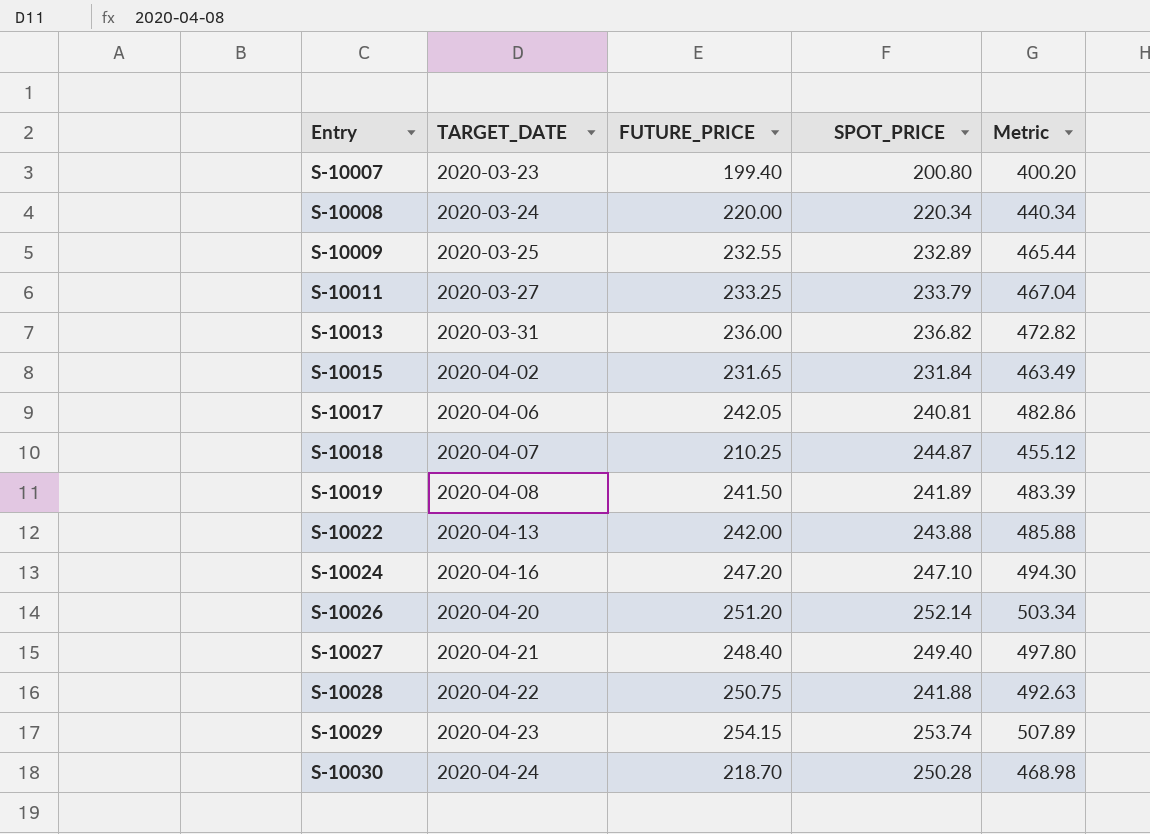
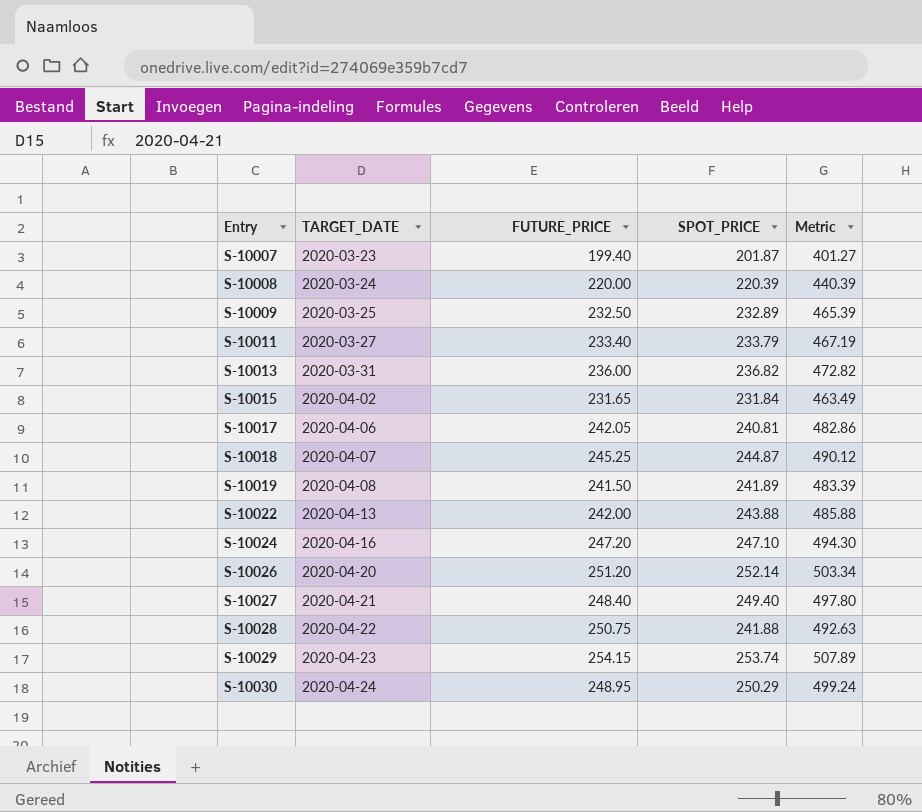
S-10007 | SPOT_PRICE: 200.80 -> 201.87
S-10007 | Metric: 400.20 -> 401.27
S-10008 | SPOT_PRICE: 220.34 -> 220.39
S-10008 | Metric: 440.34 -> 440.39
S-10009 | FUTURE_PRICE: 232.55 -> 232.50
S-10009 | Metric: 465.44 -> 465.39
S-10011 | FUTURE_PRICE: 233.25 -> 233.40
S-10011 | Metric: 467.04 -> 467.19
S-10018 | FUTURE_PRICE: 210.25 -> 245.25
S-10018 | Metric: 455.12 -> 490.12
S-10030 | FUTURE_PRICE: 218.70 -> 248.95
S-10030 | SPOT_PRICE: 250.28 -> 250.29
S-10030 | Metric: 468.98 -> 499.24

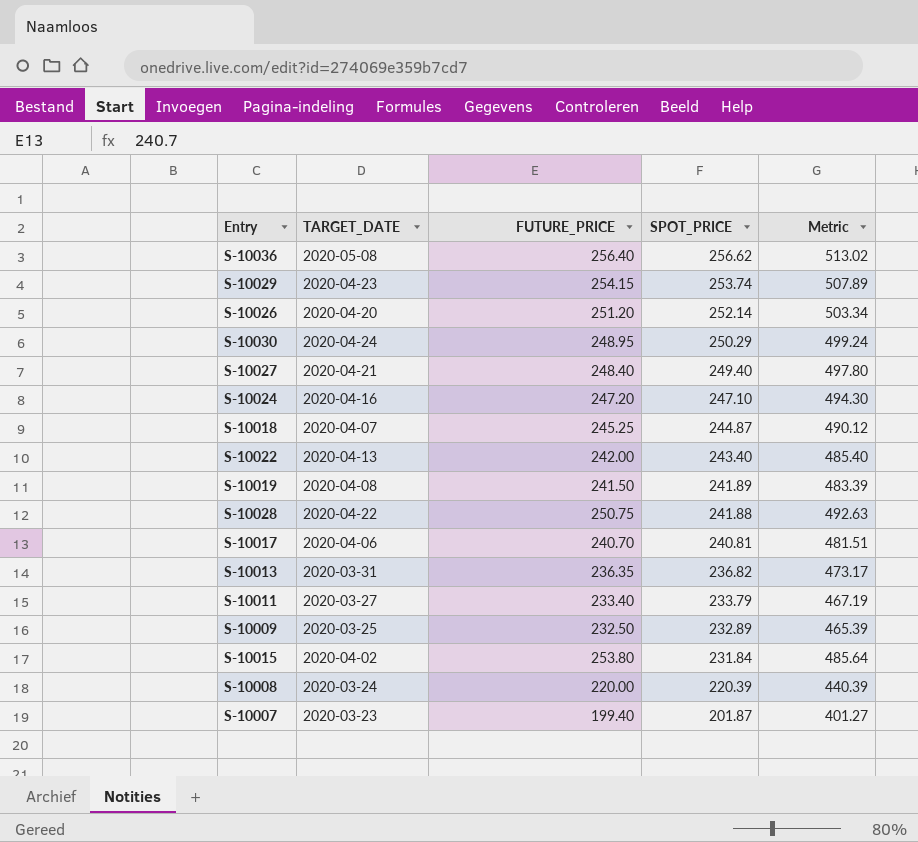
row order: Entry ascending -> SPOT_PRICE descending
row S-10036: none -> 2020-05-08 | 256.40 | 256.62 | 513.02
S-10022 | SPOT_PRICE: 243.88 -> 243.40
S-10022 | Metric: 485.88 -> 485.40
S-10017 | FUTURE_PRICE: 242.05 -> 240.70
S-10017 | Metric: 482.86 -> 481.51
S-10013 | FUTURE_PRICE: 236.00 -> 236.35
S-10013 | Metric: 472.82 -> 473.17
S-10015 | FUTURE_PRICE: 231.65 -> 253.80
S-10015 | Metric: 463.49 -> 485.64

